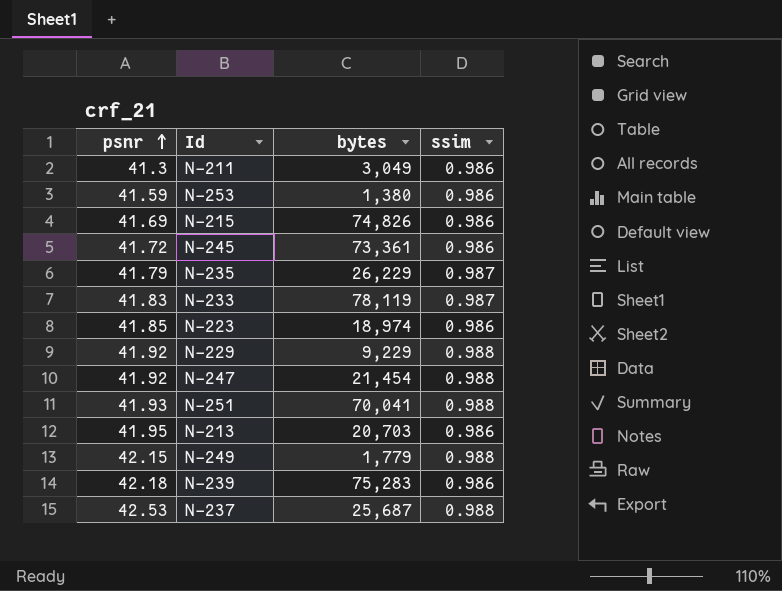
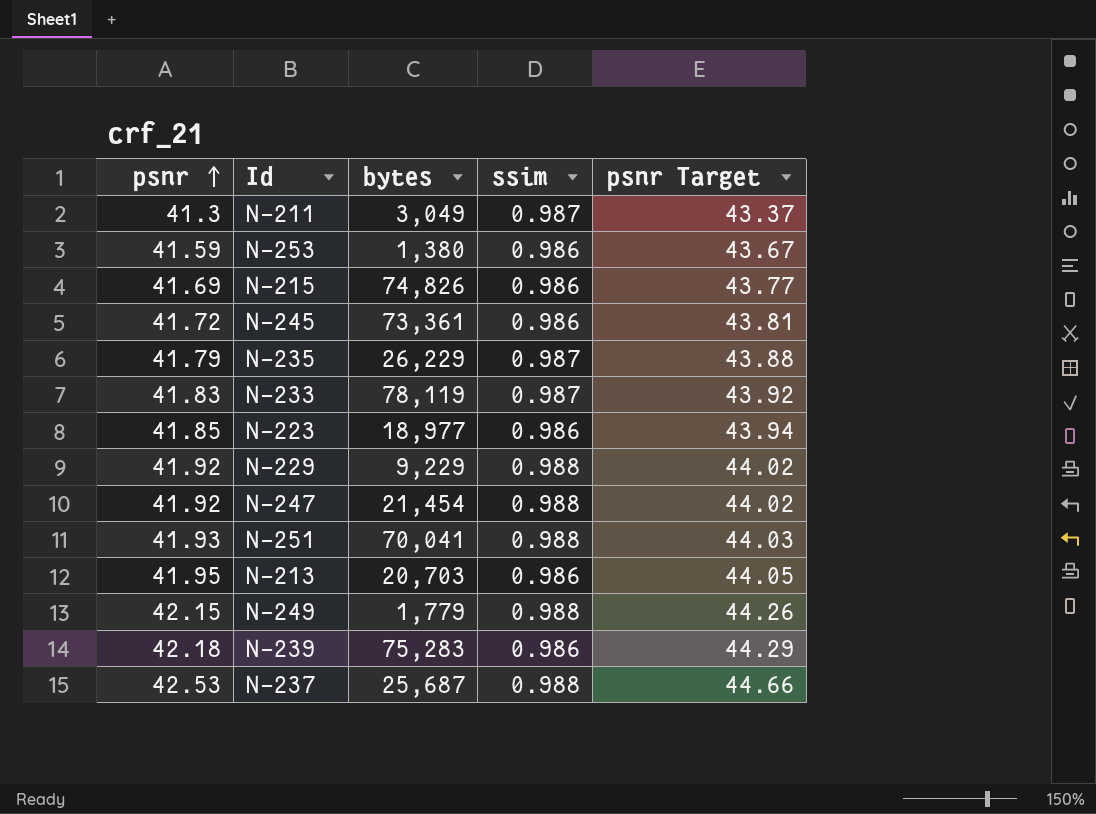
column psnr Target | formula: none -> [psnr] * 1.05
N-211 | ssim: 0.986 -> 0.987
N-223 | bytes: 18,974 -> 18,977

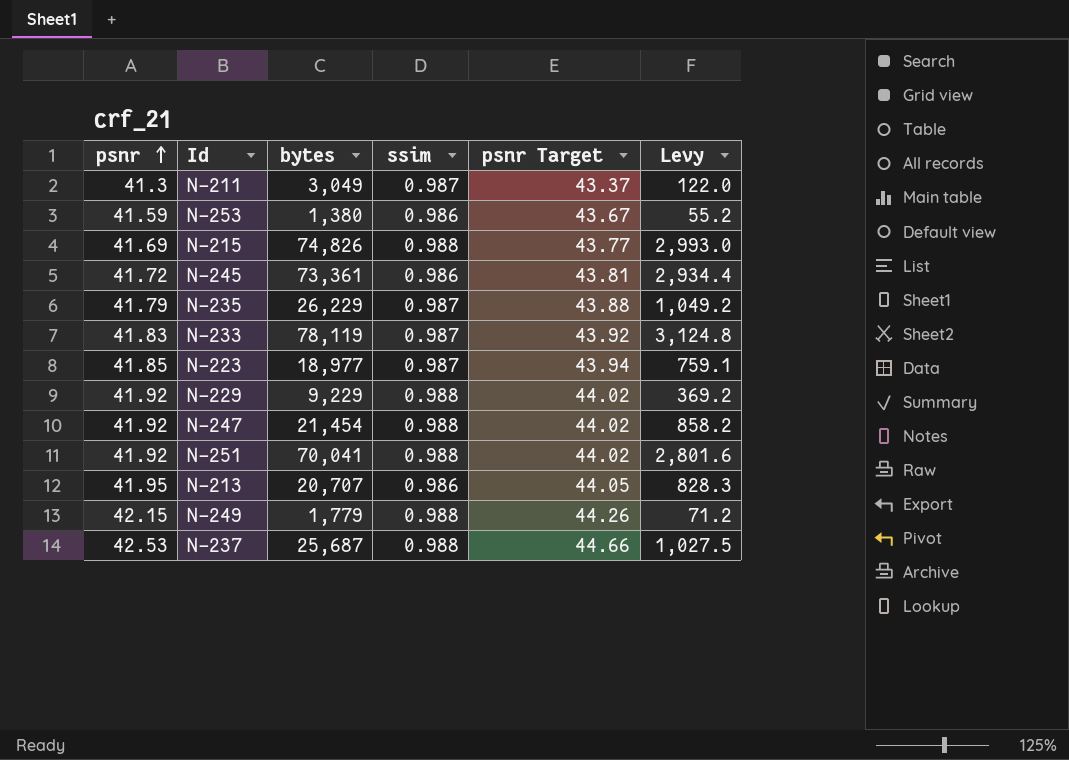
column Levy | formula: none -> [bytes] * 0.04
row N-239: 42.18 | 75,283 | 0.986 | 44.29 -> none
N-215 | ssim: 0.986 -> 0.988
N-223 | ssim: 0.986 -> 0.987
N-251 | psnr: 41.93 -> 41.92
N-251 | psnr Target: 44.03 -> 44.02
N-213 | bytes: 20,703 -> 20,707

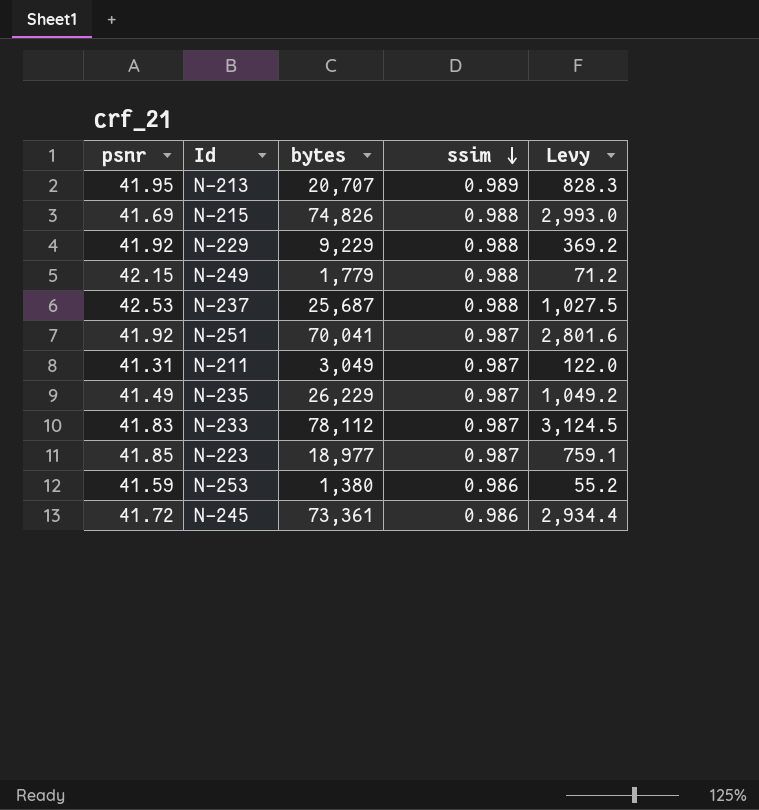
row order: psnr ascending -> ssim descending
column psnr Target | formula: [psnr] * 1.05 -> none
row N-247: 41.92 | 21,454 | 0.988 | 44.02 | 858.2 -> none
N-213 | ssim: 0.986 -> 0.989
N-251 | ssim: 0.988 -> 0.987
N-211 | psnr: 41.3 -> 41.31
N-235 | psnr: 41.79 -> 41.49
N-233 | bytes: 78,119 -> 78,112
N-233 | Levy: 3,124.8 -> 3,124.5

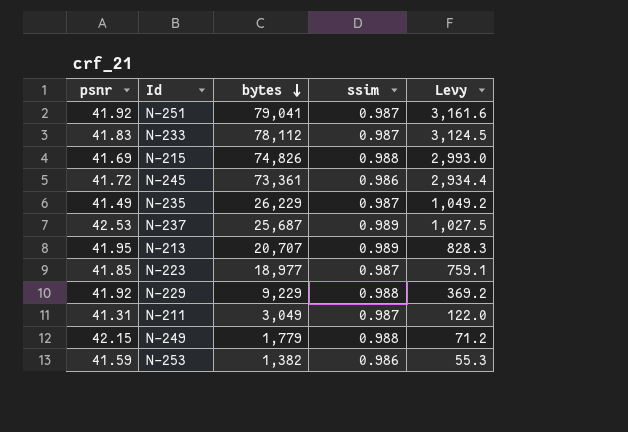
row order: ssim descending -> bytes descending
N-251 | bytes: 70,041 -> 79,041
N-251 | Levy: 2,801.6 -> 3,161.6
N-237 | ssim: 0.988 -> 0.989
N-253 | bytes: 1,380 -> 1,382
N-253 | Levy: 55.2 -> 55.3

